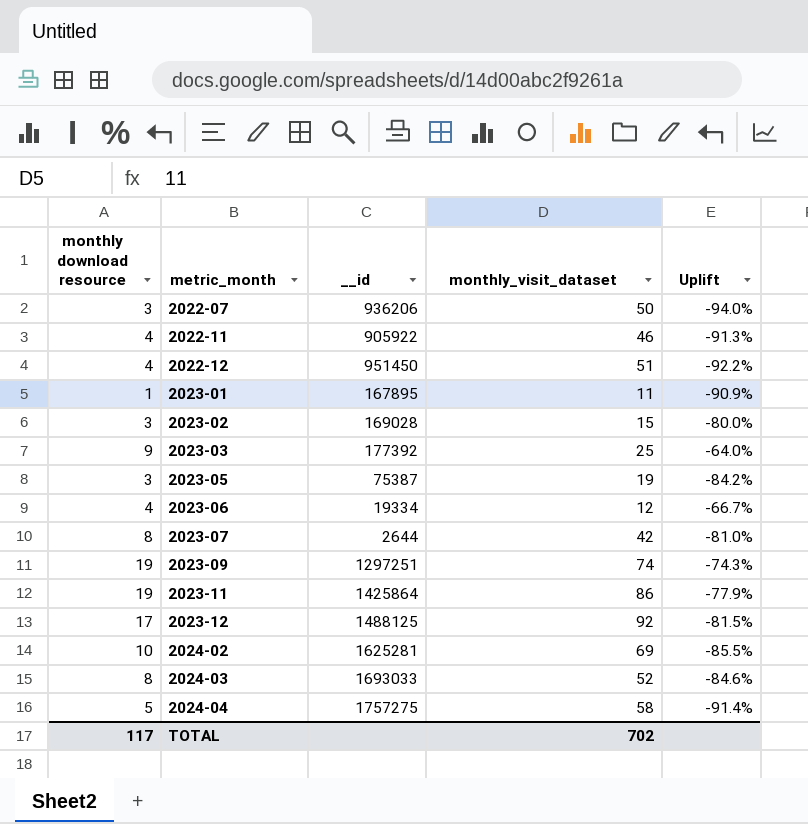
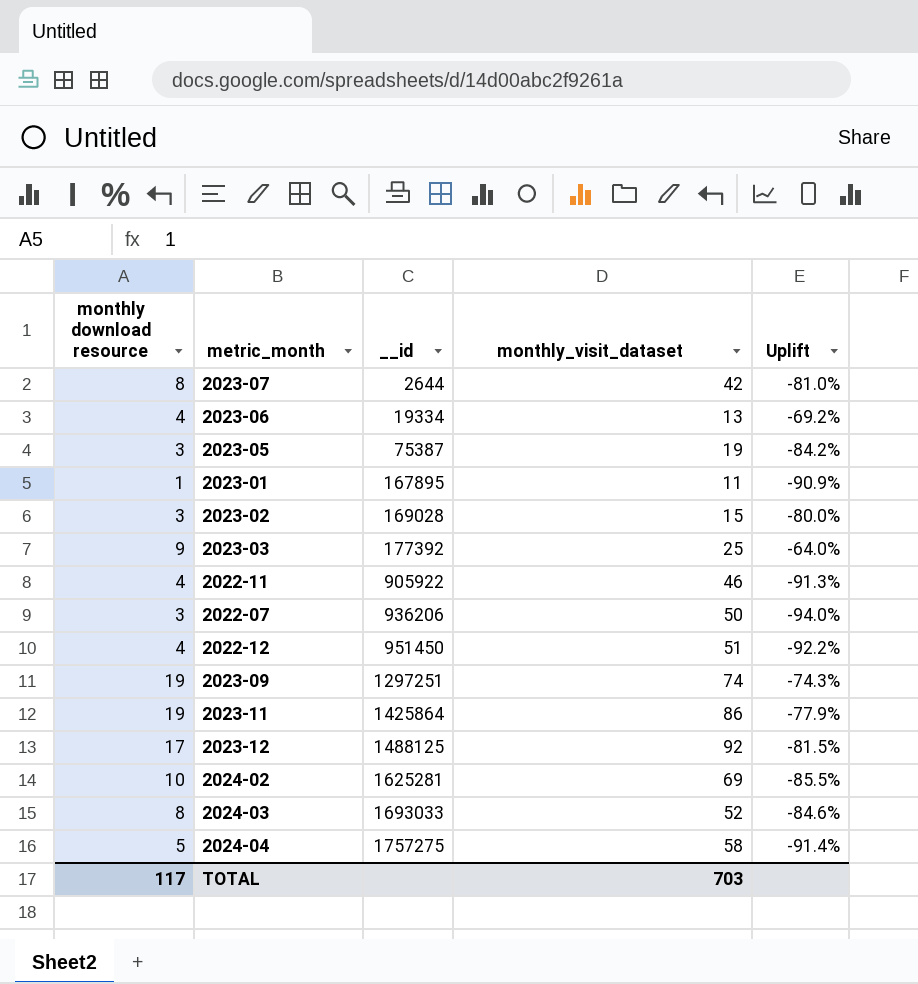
row order: metric_month ascending -> __id ascending
2023-06 | monthly_visit_dataset: 12 -> 13
2023-06 | Uplift: -66.7% -> -69.2%
TOTAL | monthly_visit_dataset: 702 -> 703

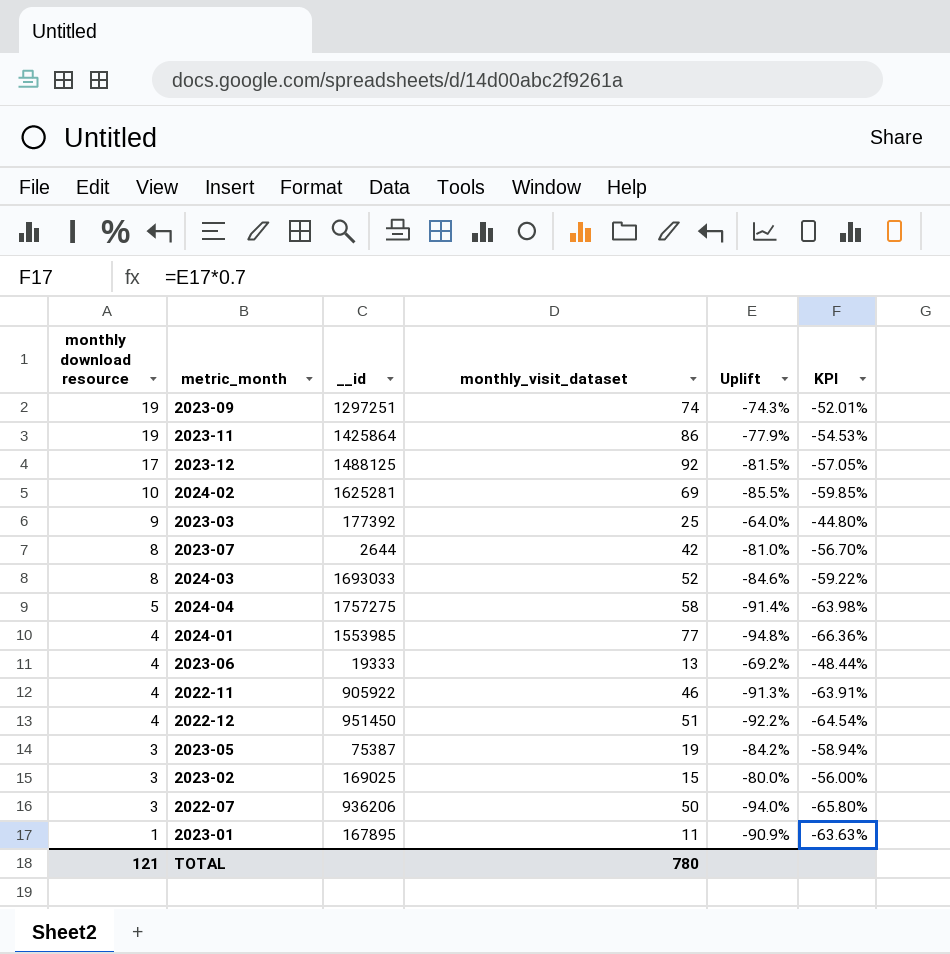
row order: __id ascending -> monthly download resource descending
column KPI | formula: none -> [Uplift] * 0.7
row 2024-01: none -> 4 | 1553985 | 77 | -94.8% | -66.36%
2023-06 | __id: 19334 -> 19333
2023-02 | __id: 169028 -> 169025
TOTAL | monthly download resource: 117 -> 121
TOTAL | monthly_visit_dataset: 703 -> 780

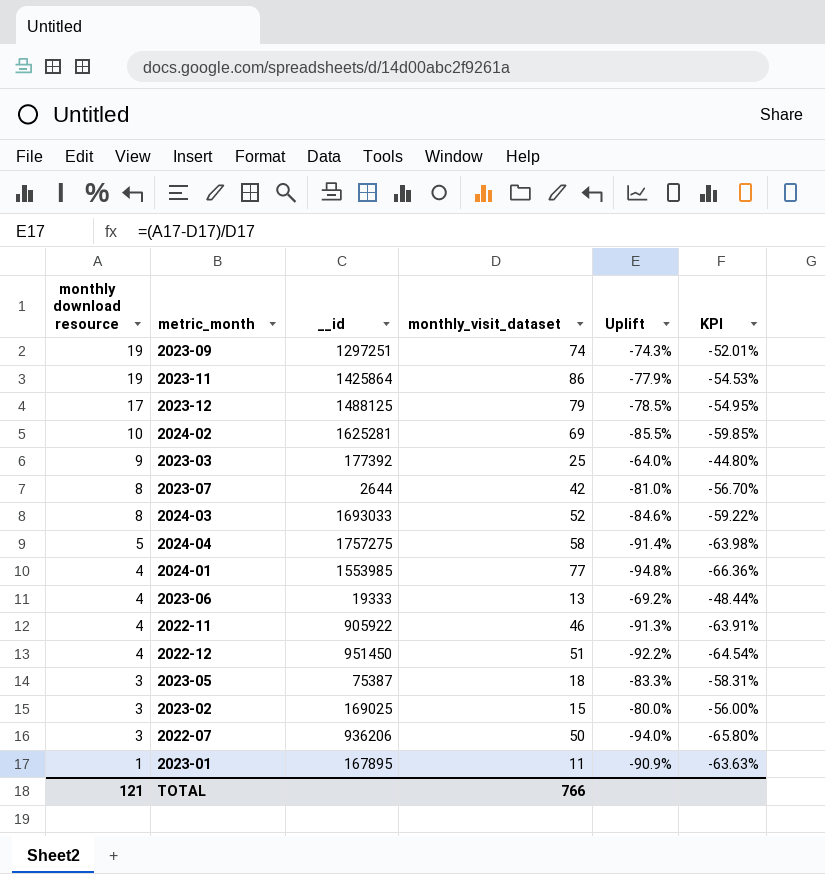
2023-12 | monthly_visit_dataset: 92 -> 79
2023-12 | Uplift: -81.5% -> -78.5%
2023-12 | KPI: -57.05% -> -54.95%
2023-05 | monthly_visit_dataset: 19 -> 18
2023-05 | Uplift: -84.2% -> -83.3%
2023-05 | KPI: -58.94% -> -58.31%
TOTAL | monthly_visit_dataset: 780 -> 766

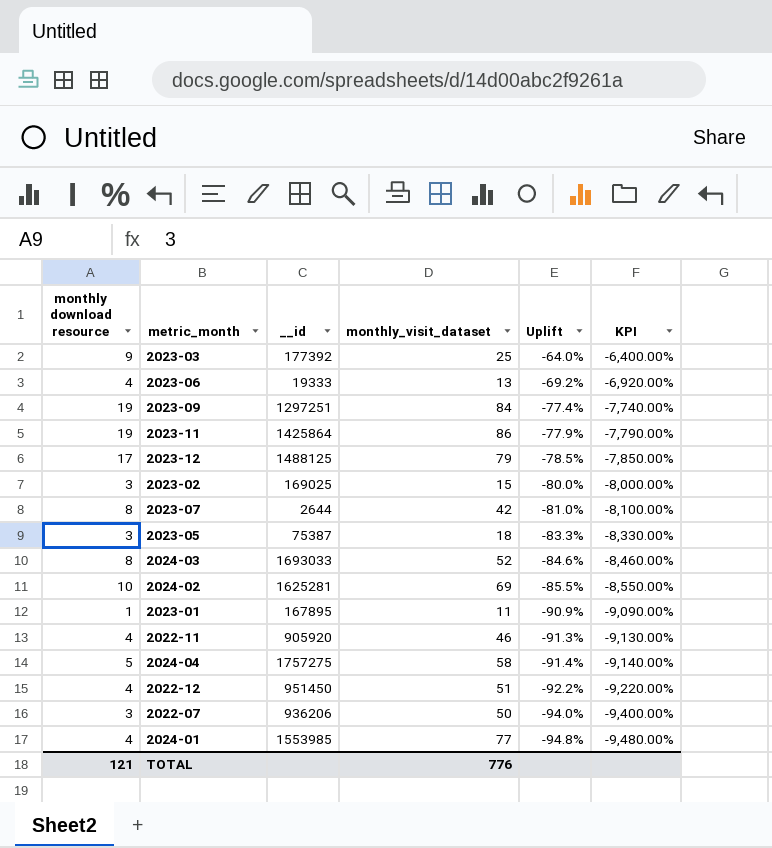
row order: monthly download resource descending -> Uplift descending
column KPI | formula: [Uplift] * 0.7 -> [Uplift] * 100
2023-09 | monthly_visit_dataset: 74 -> 84
2023-09 | Uplift: -74.3% -> -77.4%
2022-11 | __id: 905922 -> 905920
TOTAL | monthly_visit_dataset: 766 -> 776

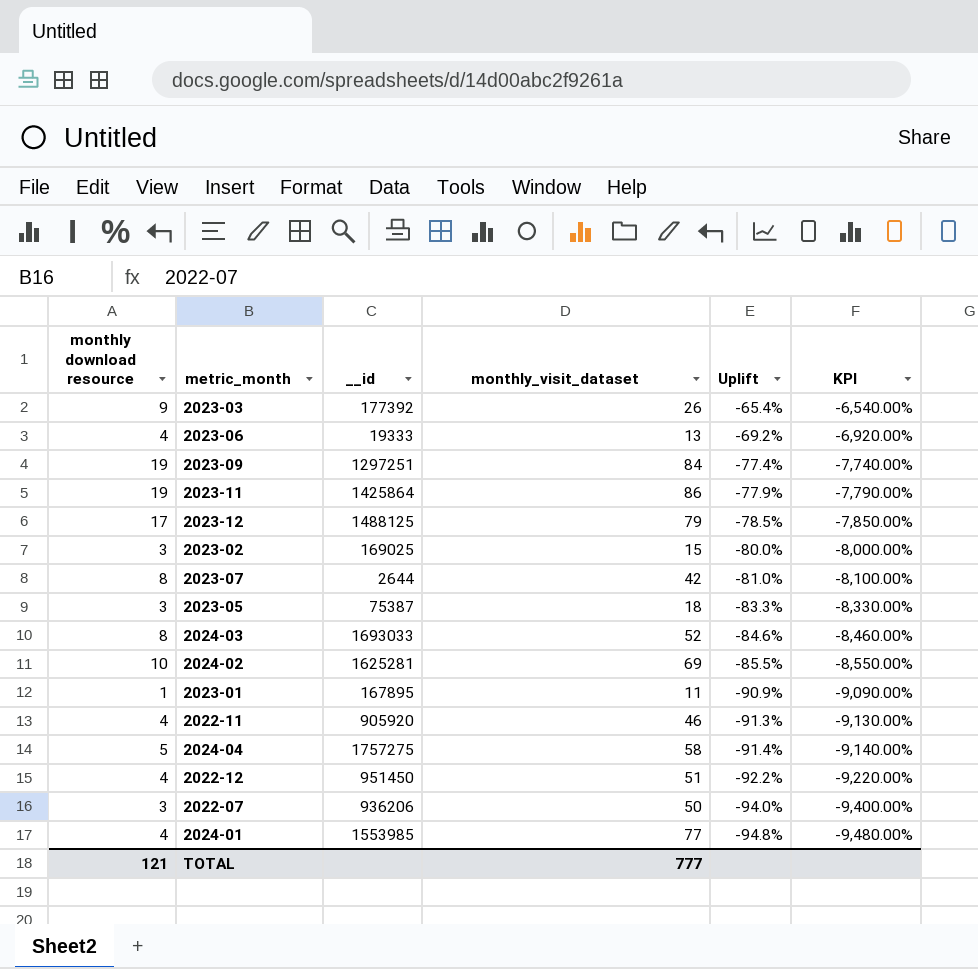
2023-03 | monthly_visit_dataset: 25 -> 26
2023-03 | Uplift: -64.0% -> -65.4%
2023-03 | KPI: -6,400.00% -> -6,540.00%
TOTAL | monthly_visit_dataset: 776 -> 777

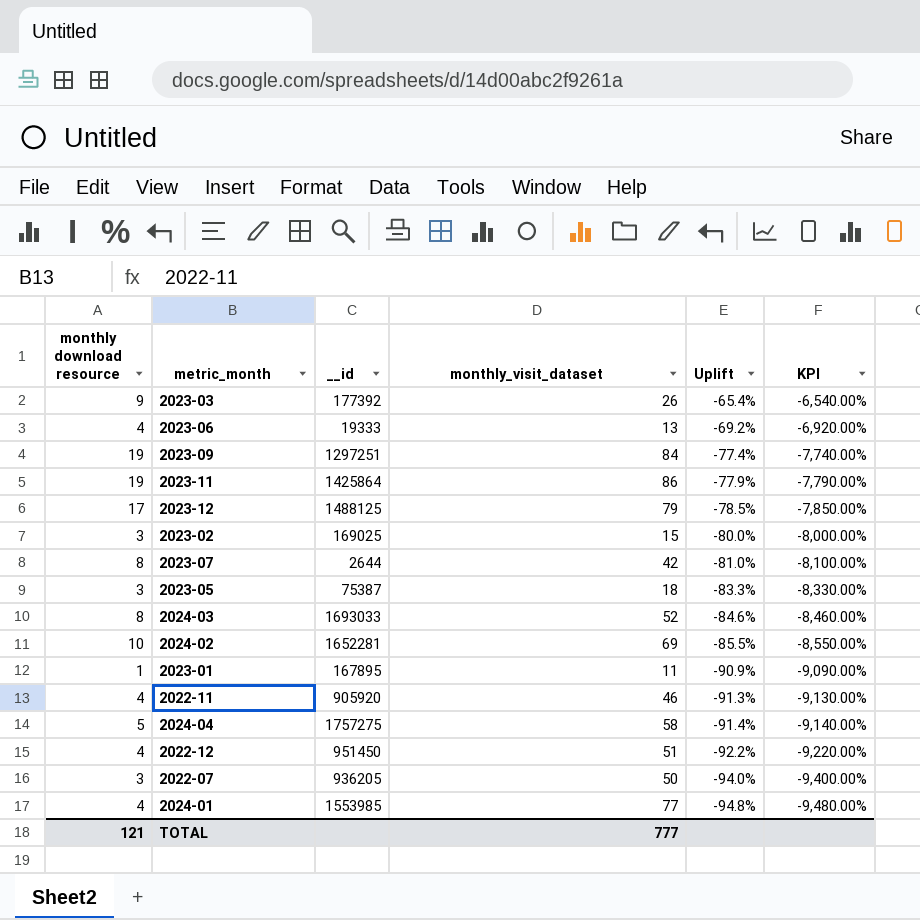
2024-02 | __id: 1625281 -> 1652281
2022-07 | __id: 936206 -> 936205

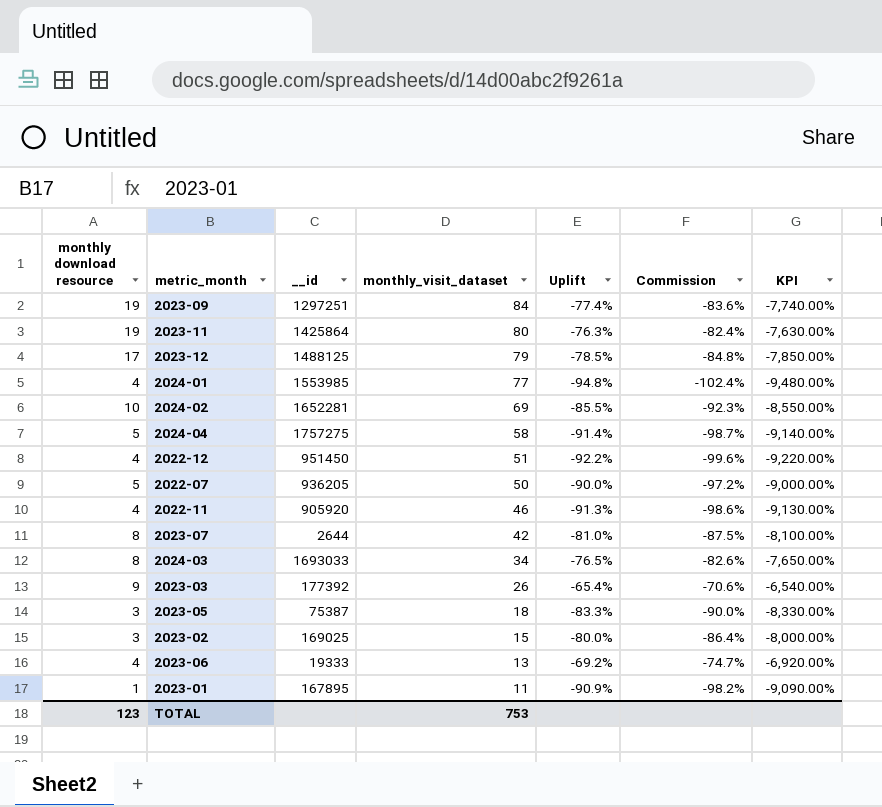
row order: Uplift descending -> monthly_visit_dataset descending
column Commission | formula: none -> [Uplift] * 1.08
2023-11 | monthly_visit_dataset: 86 -> 80
2023-11 | Uplift: -77.9% -> -76.3%
2023-11 | KPI: -7,790.00% -> -7,630.00%
2022-07 | monthly download resource: 3 -> 5
2022-07 | Uplift: -94.0% -> -90.0%
2022-07 | KPI: -9,400.00% -> -9,000.00%
2024-03 | monthly_visit_dataset: 52 -> 34
2024-03 | Uplift: -84.6% -> -76.5%
2024-03 | KPI: -8,460.00% -> -7,650.00%
TOTAL | monthly download resource: 121 -> 123
TOTAL | monthly_visit_dataset: 777 -> 753

